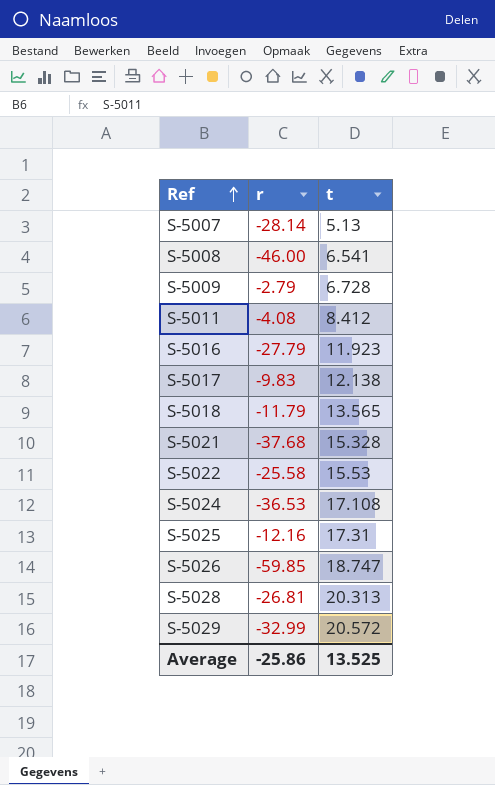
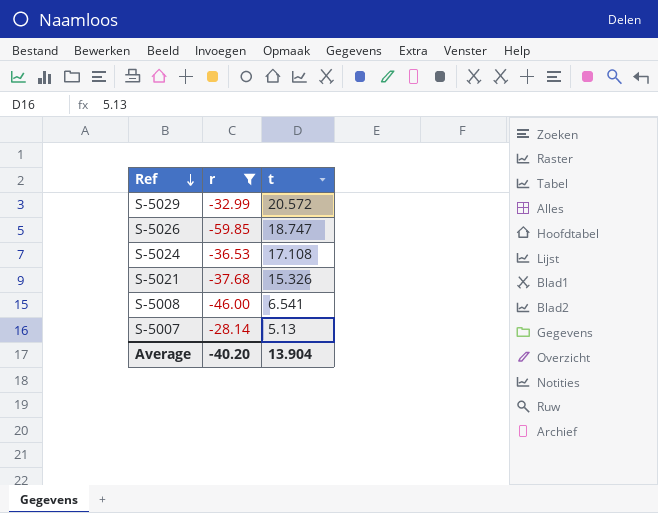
filter: none -> r <= -28.14
row order: Ref ascending -> Ref descending
S-5021 | t: 15.328 -> 15.326
Average | r: -25.86 -> -40.20
Average | t: 13.525 -> 13.904

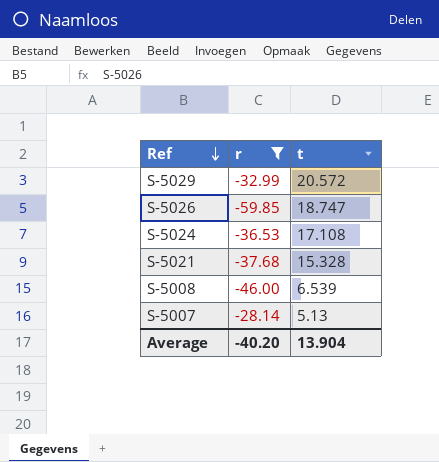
S-5021 | t: 15.326 -> 15.328
S-5008 | t: 6.541 -> 6.539

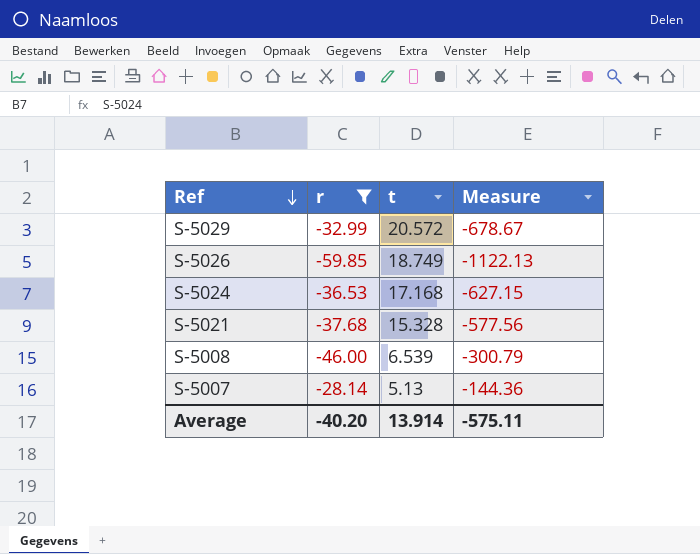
column Measure | formula: none -> [r] * [t]
S-5026 | t: 18.747 -> 18.749
S-5024 | t: 17.108 -> 17.168
Average | t: 13.904 -> 13.914

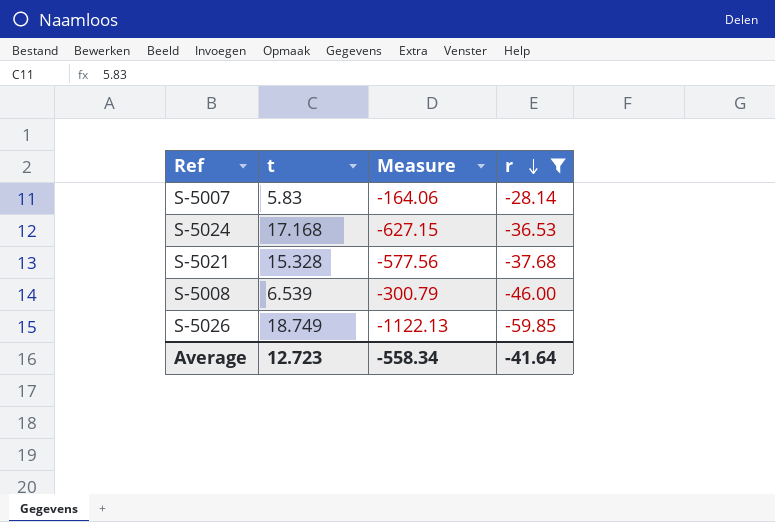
row order: Ref descending -> r descending
column r | position: 2 -> 4
row S-5029: -32.99 | 20.572 | -678.67 -> none
S-5007 | t: 5.13 -> 5.83
S-5007 | Measure: -144.36 -> -164.06
Average | t: 13.914 -> 12.723
Average | Measure: -575.11 -> -558.34
Average | r: -40.20 -> -41.64

